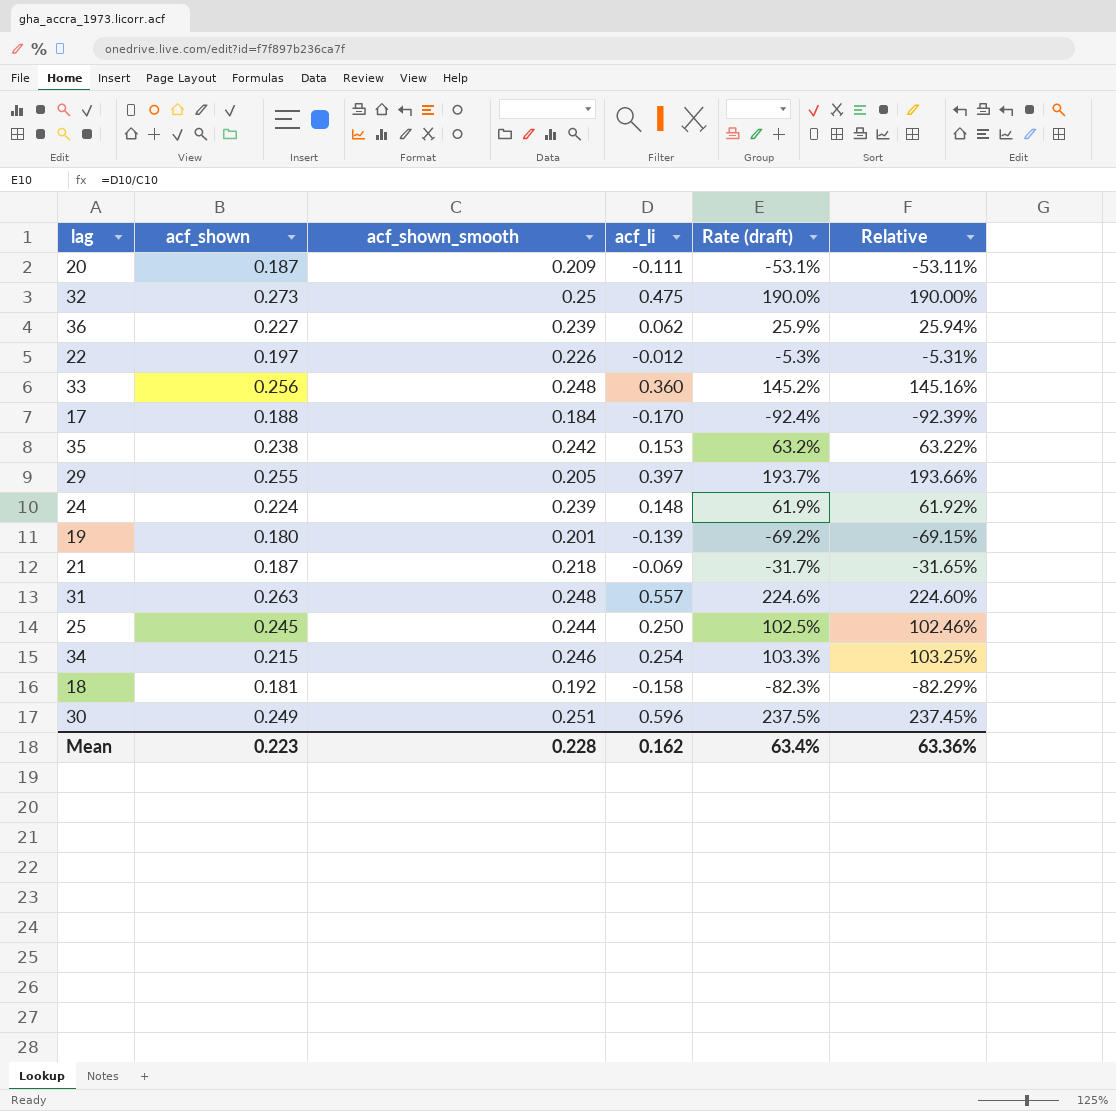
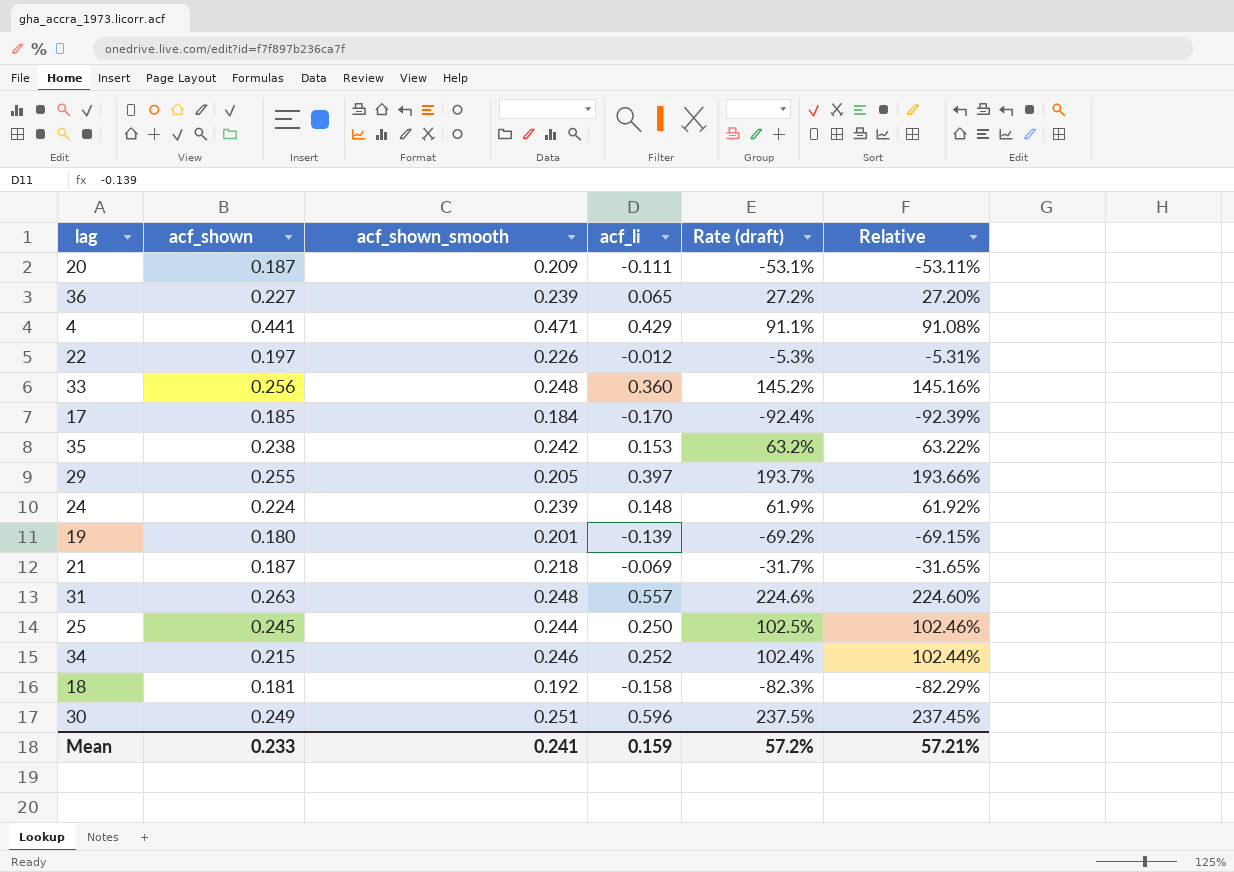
row 32: 0.273 | 0.25 | 0.475 | 190.0% | 190.00% -> none
36 | acf_li: 0.062 -> 0.065
36 | Rate (draft): 25.9% -> 27.2%
36 | Relative: 25.94% -> 27.20%
row 4: none -> 0.441 | 0.471 | 0.429 | 91.1% | 91.08%
17 | acf_shown: 0.188 -> 0.185
34 | acf_li: 0.254 -> 0.252
34 | Rate (draft): 103.3% -> 102.4%
34 | Relative: 103.25% -> 102.44%
Mean | acf_shown: 0.223 -> 0.233
Mean | acf_shown_smooth: 0.228 -> 0.241
Mean | acf_li: 0.162 -> 0.159
Mean | Rate (draft): 63.4% -> 57.2%
Mean | Relative: 63.36% -> 57.21%

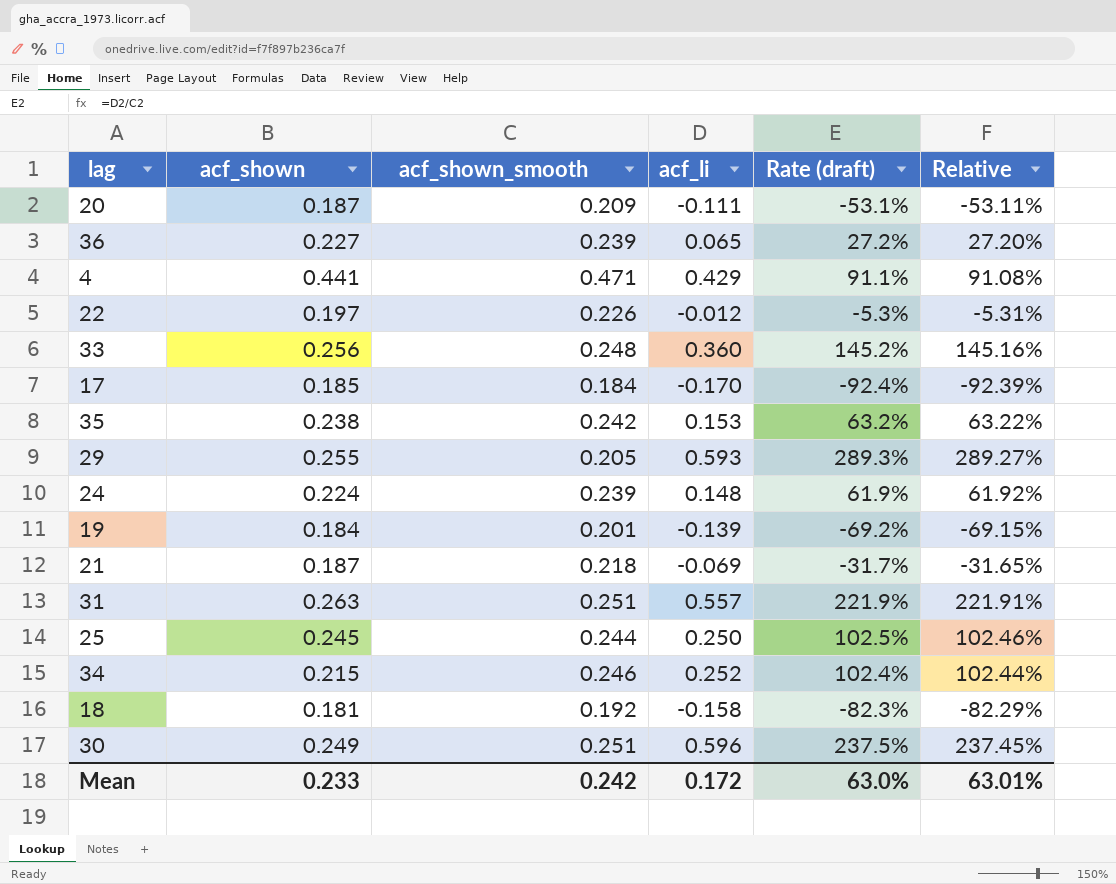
29 | acf_li: 0.397 -> 0.593
29 | Rate (draft): 193.7% -> 289.3%
29 | Relative: 193.66% -> 289.27%
19 | acf_shown: 0.180 -> 0.184
31 | acf_shown_smooth: 0.248 -> 0.251
31 | Rate (draft): 224.6% -> 221.9%
31 | Relative: 224.60% -> 221.91%
Mean | acf_shown_smooth: 0.241 -> 0.242
Mean | acf_li: 0.159 -> 0.172
Mean | Rate (draft): 57.2% -> 63.0%
Mean | Relative: 57.21% -> 63.01%

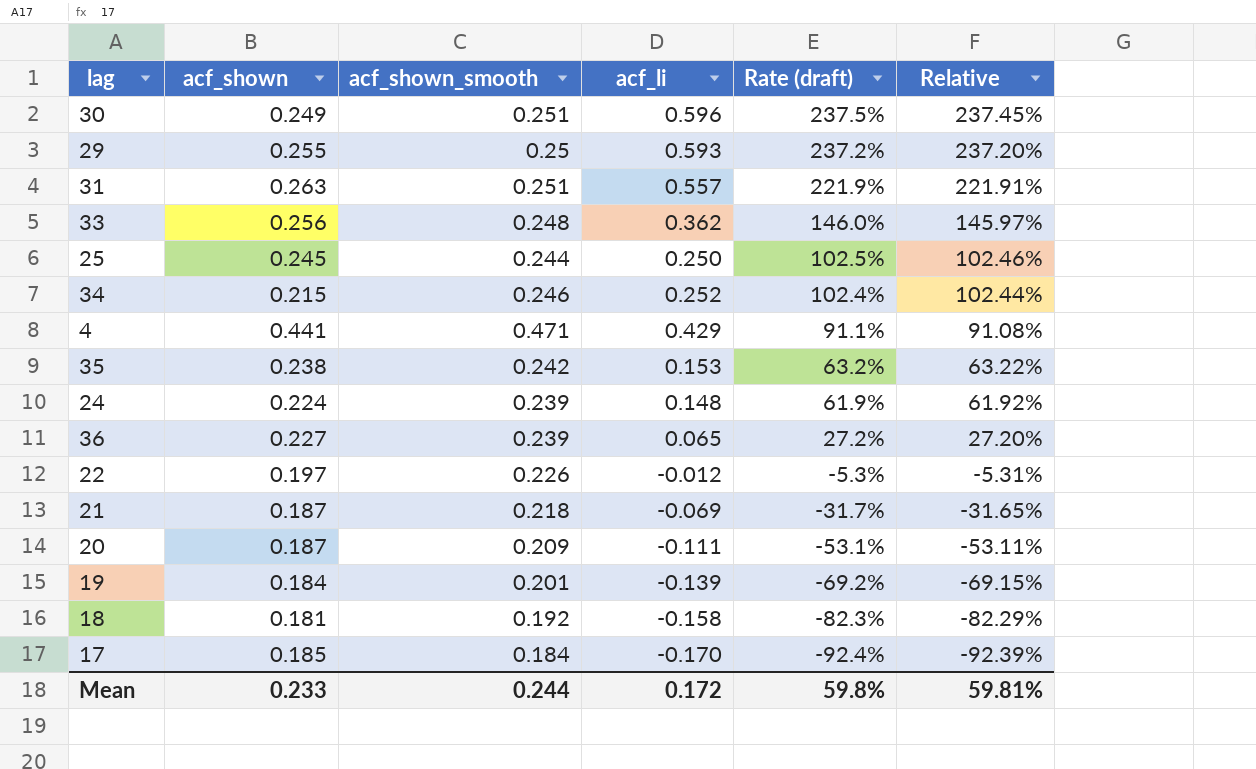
row order: none -> Rate (draft) descending
29 | acf_shown_smooth: 0.205 -> 0.25
29 | Rate (draft): 289.3% -> 237.2%
29 | Relative: 289.27% -> 237.20%
33 | acf_li: 0.360 -> 0.362
33 | Rate (draft): 145.2% -> 146.0%
33 | Relative: 145.16% -> 145.97%
Mean | acf_shown_smooth: 0.242 -> 0.244
Mean | Rate (draft): 63.0% -> 59.8%
Mean | Relative: 63.01% -> 59.81%

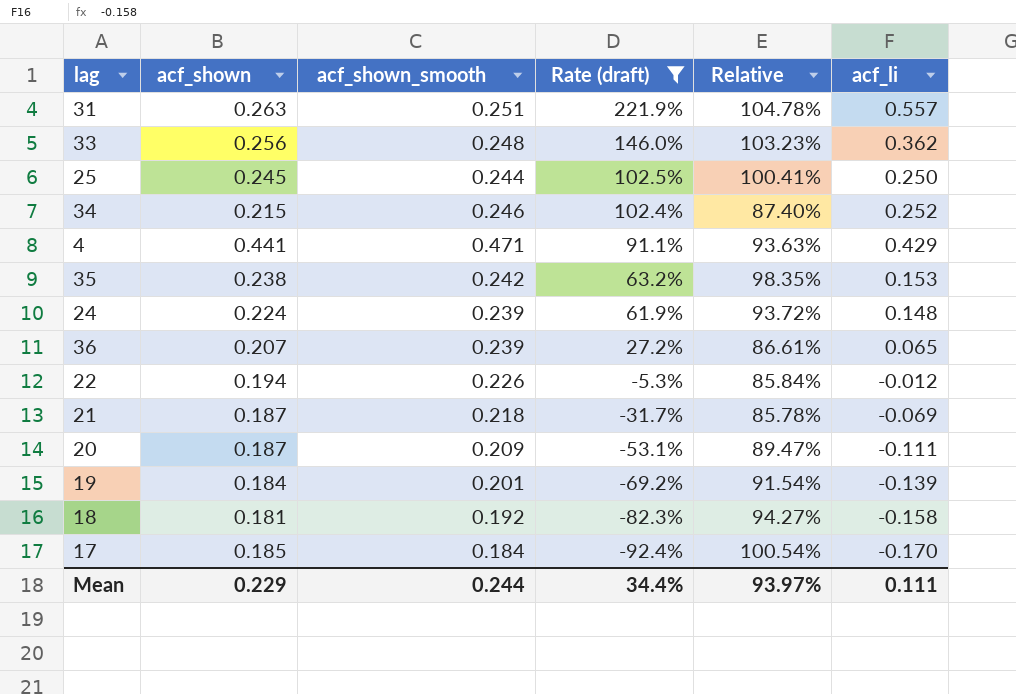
filter: none -> Rate (draft) <= 221.9%
column Relative | formula: [acf_li] / [acf_shown_smooth] -> [acf_shown] / [acf_shown_smooth]
column acf_li | position: 4 -> 6
36 | acf_shown: 0.227 -> 0.207
22 | acf_shown: 0.197 -> 0.194
Mean | acf_shown: 0.233 -> 0.229
Mean | Rate (draft): 59.8% -> 34.4%
Mean | Relative: 59.81% -> 93.97%
Mean | acf_li: 0.172 -> 0.111

